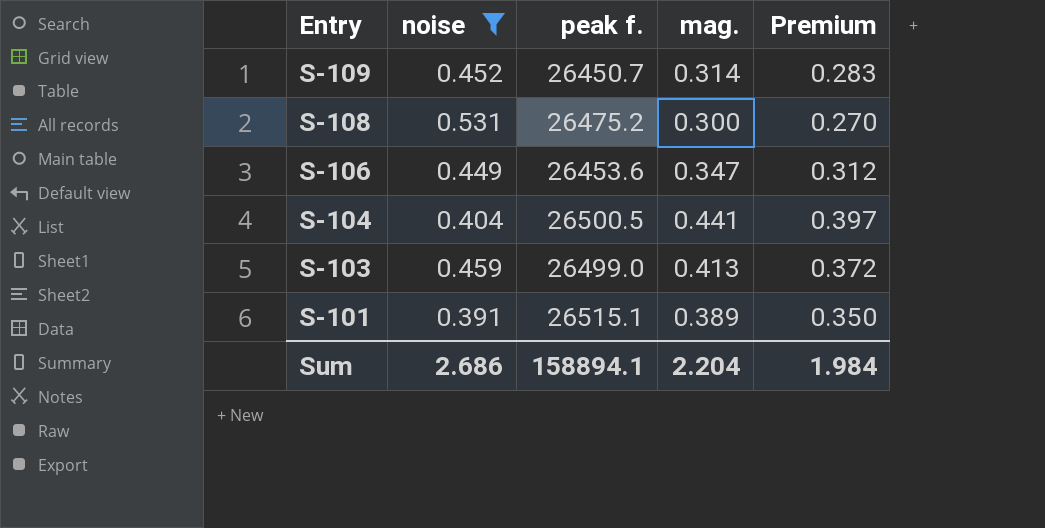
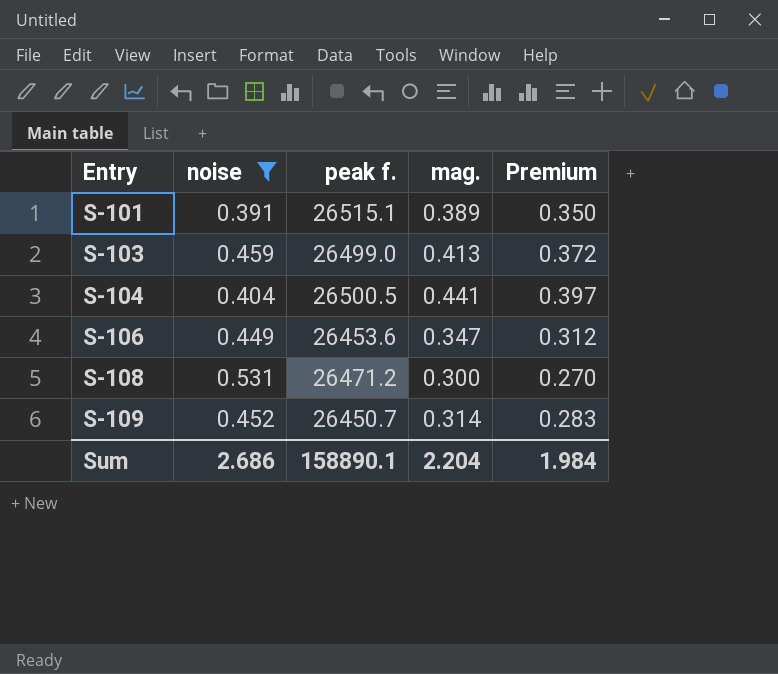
row order: Entry descending -> Entry ascending
S-108 | peak f.: 26475.2 -> 26471.2
Sum | peak f.: 158894.1 -> 158890.1

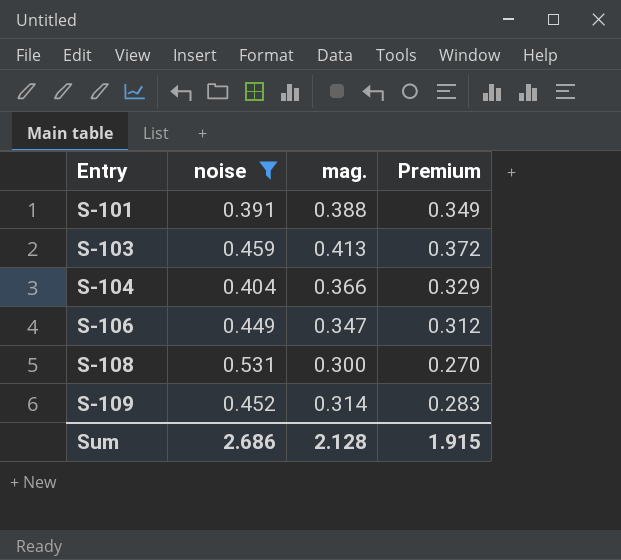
column peak f. | position: 3 -> none
S-101 | mag.: 0.389 -> 0.388
S-101 | Premium: 0.350 -> 0.349
S-104 | mag.: 0.441 -> 0.366
S-104 | Premium: 0.397 -> 0.329
Sum | mag.: 2.204 -> 2.128
Sum | Premium: 1.984 -> 1.915

